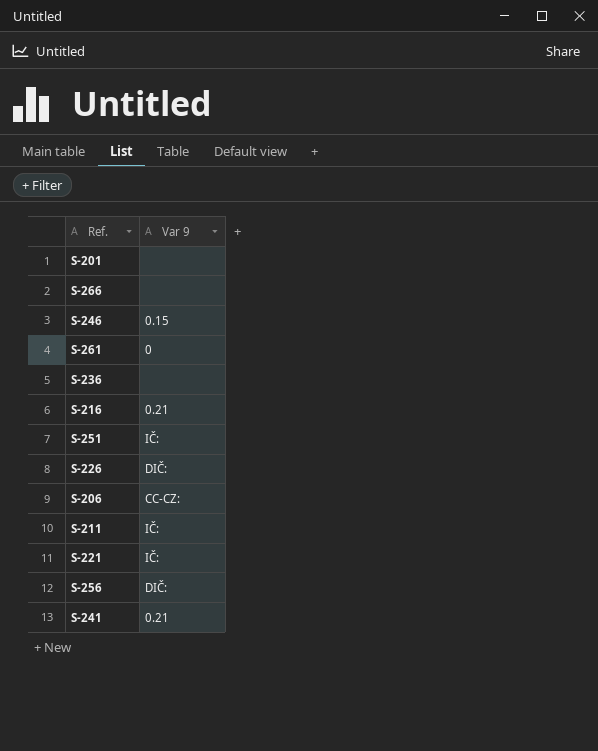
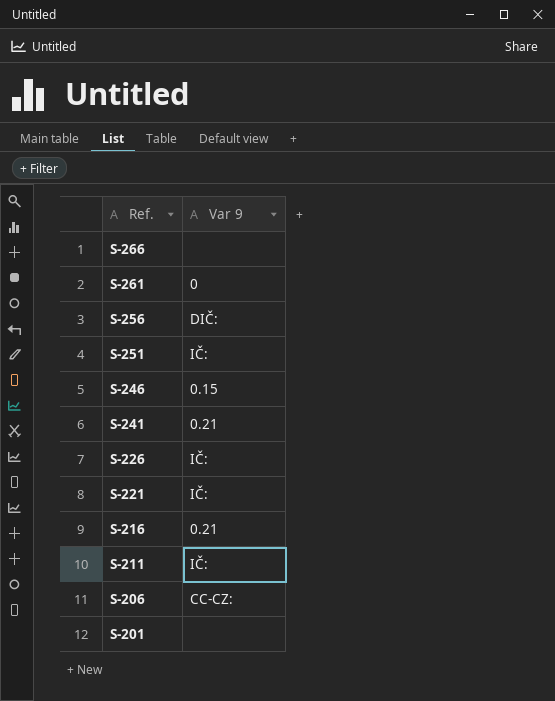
row order: none -> Ref. descending
row S-236: none -> none
S-226 | Var 9: DIČ: -> IČ:

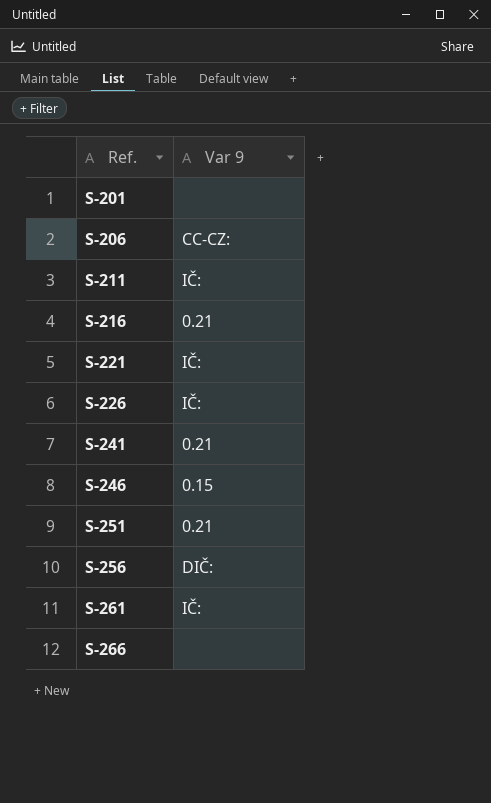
row order: Ref. descending -> Ref. ascending
S-251 | Var 9: IČ: -> 0.21
S-261 | Var 9: 0 -> IČ:

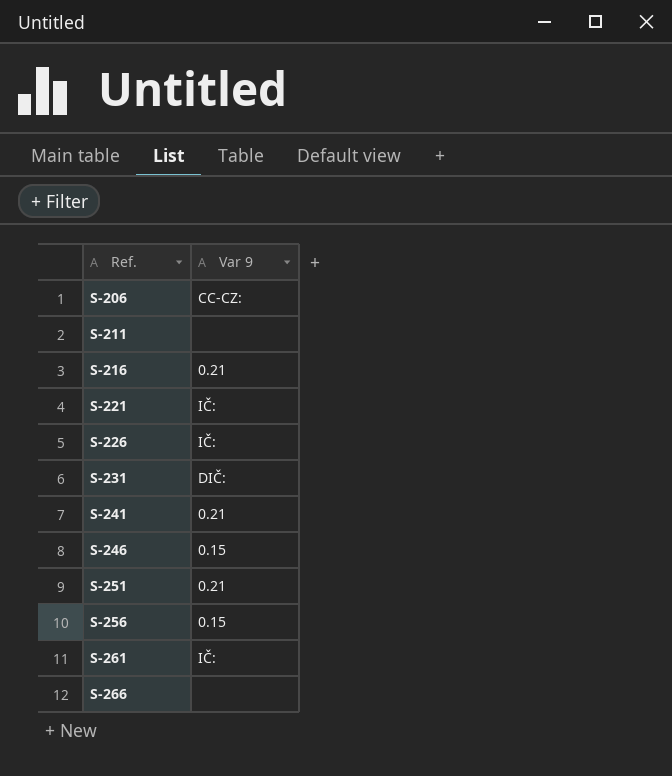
row S-201: none -> none
S-211 | Var 9: IČ: -> none
row S-231: none -> DIČ:
S-256 | Var 9: DIČ: -> 0.15

